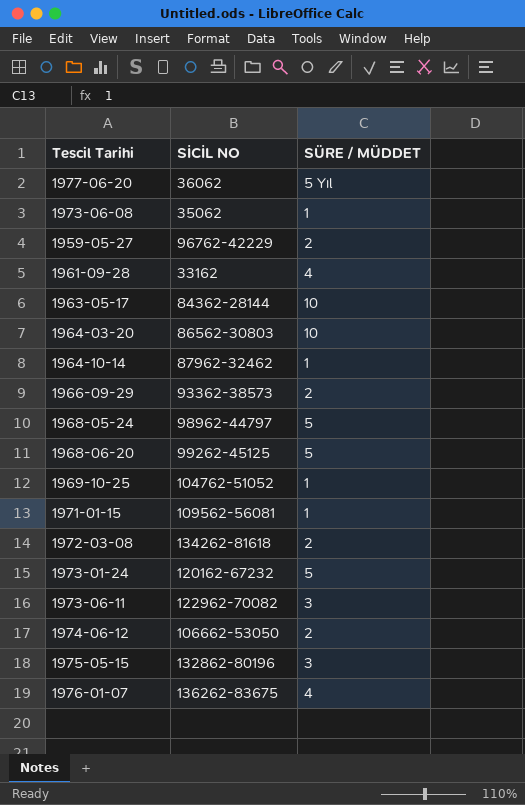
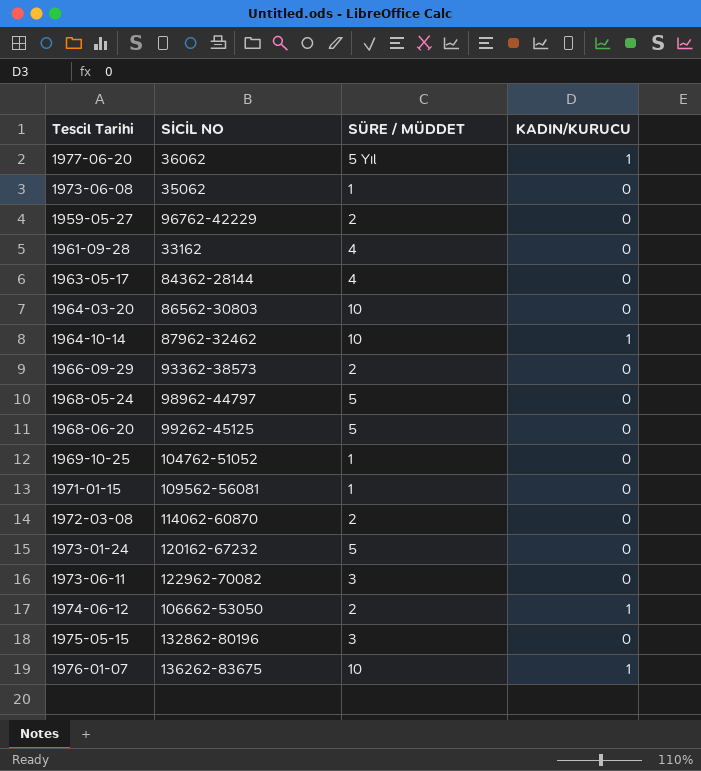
column KADIN/KURUCU | position: none -> 4
1963-05-17 | SÜRE / MÜDDET: 10 -> 4
1964-10-14 | SÜRE / MÜDDET: 1 -> 10
1972-03-08 | SİCİL NO: 134262-81618 -> 114062-60870
1976-01-07 | SÜRE / MÜDDET: 4 -> 10

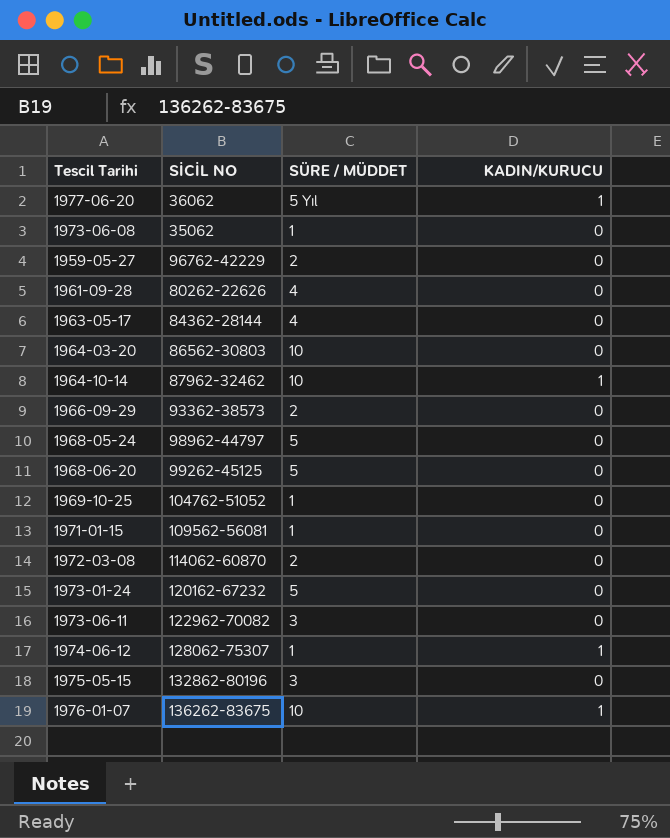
1961-09-28 | SİCİL NO: 33162 -> 80262-22626
1974-06-12 | SİCİL NO: 106662-53050 -> 128062-75307
1974-06-12 | SÜRE / MÜDDET: 2 -> 1

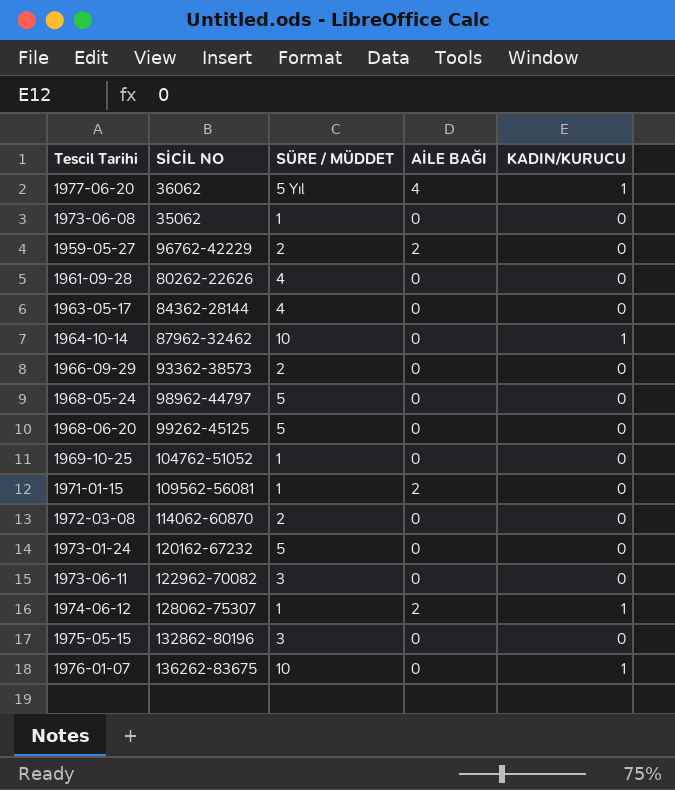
column AİLE BAĞI | position: none -> 4
row 1964-03-20: 86562-30803 | 10 | 0 -> none

